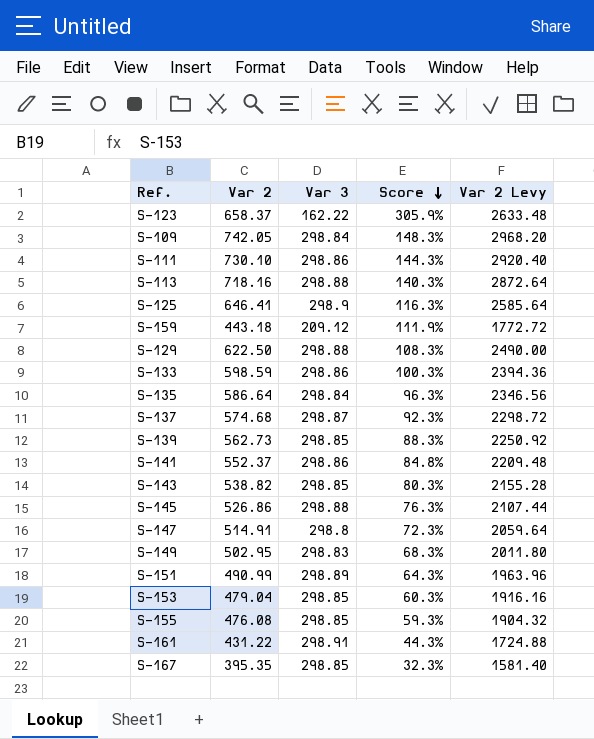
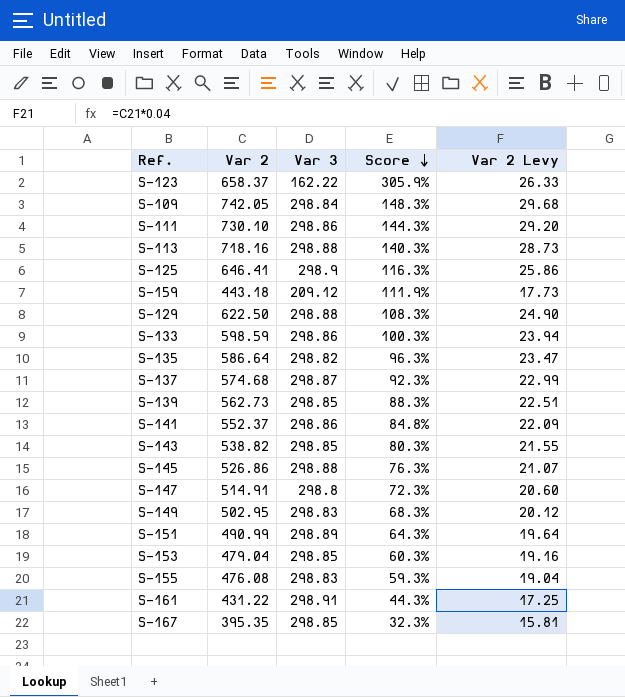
column Var 2 Levy | formula: [Var 2] * 4 -> [Var 2] * 0.04
S-135 | Var 3: 298.84 -> 298.82
S-155 | Var 3: 298.85 -> 298.83

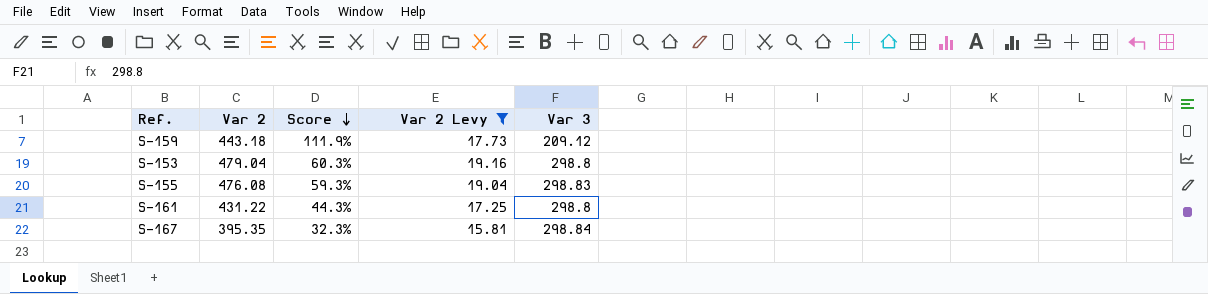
filter: none -> Var 2 Levy <= 19.16
column Var 3 | position: 3 -> 5
S-153 | Var 3: 298.85 -> 298.8
S-161 | Var 3: 298.91 -> 298.8
S-167 | Var 3: 298.85 -> 298.84

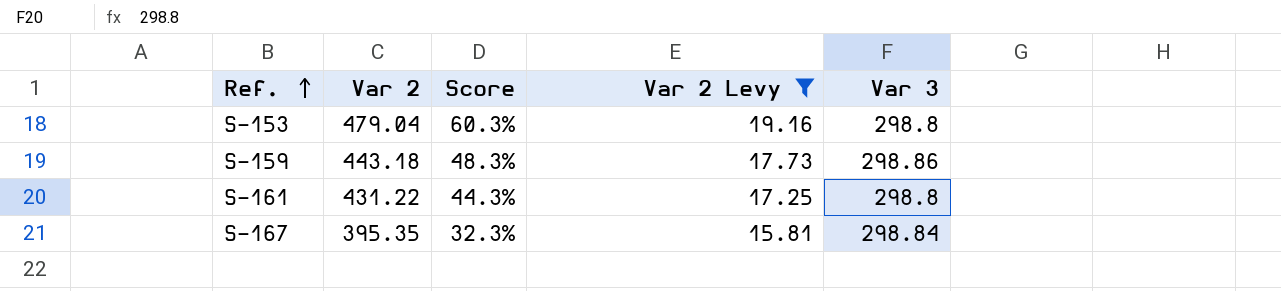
row order: Score descending -> Ref. ascending
row S-155: 476.08 | 59.3% | 19.04 | 298.83 -> none
S-159 | Score: 111.9% -> 48.3%
S-159 | Var 3: 209.12 -> 298.86

